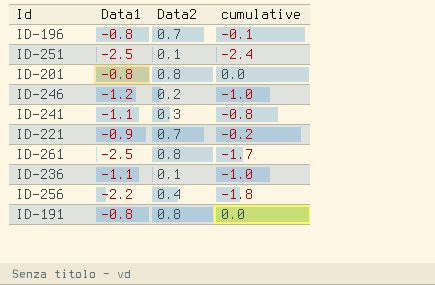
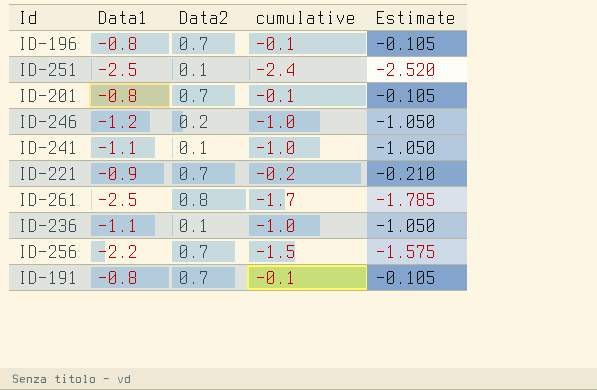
column Estimate | formula: none -> [cumulative] * 1.05
ID-201 | Data2: 0.8 -> 0.7
ID-201 | cumulative: 0.0 -> -0.1
ID-241 | Data2: 0.3 -> 0.1
ID-241 | cumulative: -0.8 -> -1.0
ID-256 | Data2: 0.4 -> 0.7
ID-256 | cumulative: -1.8 -> -1.5
ID-191 | Data2: 0.8 -> 0.7
ID-191 | cumulative: 0.0 -> -0.1

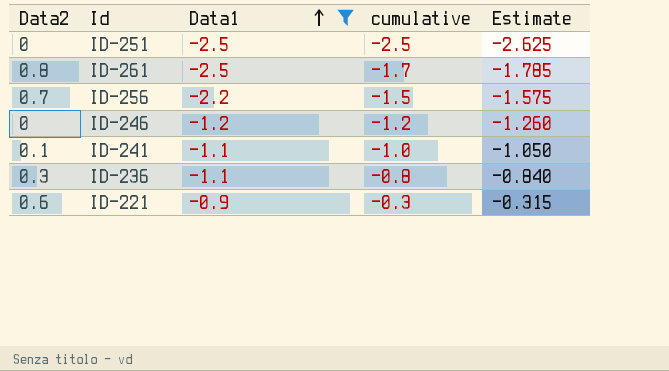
filter: none -> Data1 != -0.8
row order: none -> Data1 ascending
column Data2 | position: 3 -> 1
ID-251 | Data2: 0.1 -> 0
ID-251 | cumulative: -2.4 -> -2.5
ID-251 | Estimate: -2.520 -> -2.625
ID-246 | Data2: 0.2 -> 0
ID-246 | cumulative: -1.0 -> -1.2
ID-246 | Estimate: -1.050 -> -1.260
ID-236 | Data2: 0.1 -> 0.3
ID-236 | cumulative: -1.0 -> -0.8
ID-236 | Estimate: -1.050 -> -0.840
ID-221 | Data2: 0.7 -> 0.6
ID-221 | cumulative: -0.2 -> -0.3
ID-221 | Estimate: -0.210 -> -0.315

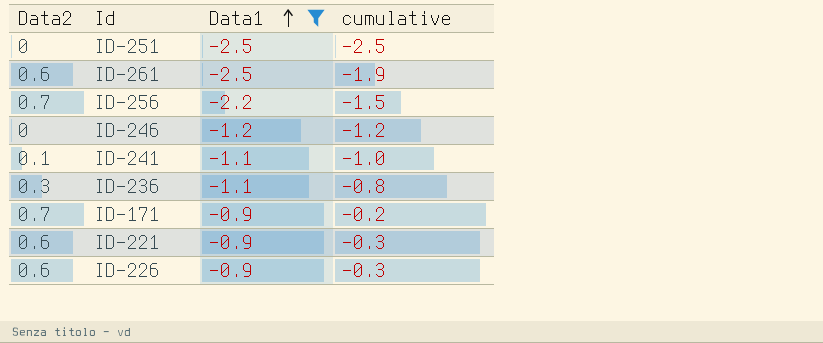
column Estimate | formula: [cumulative] * 1.05 -> none
ID-261 | Data2: 0.8 -> 0.6
ID-261 | cumulative: -1.7 -> -1.9
row ID-171: none -> 0.7 | -0.9 | -0.2
row ID-226: none -> 0.6 | -0.9 | -0.3

